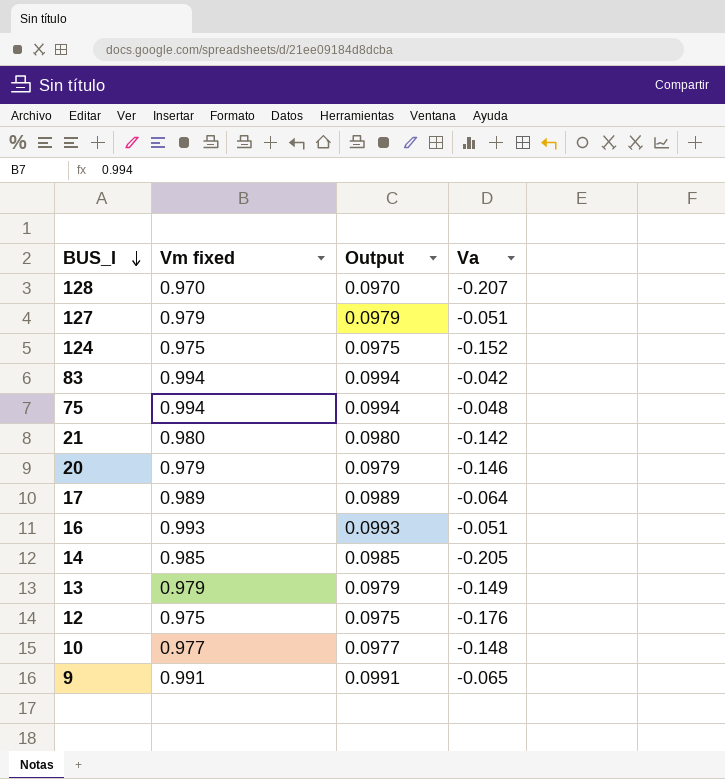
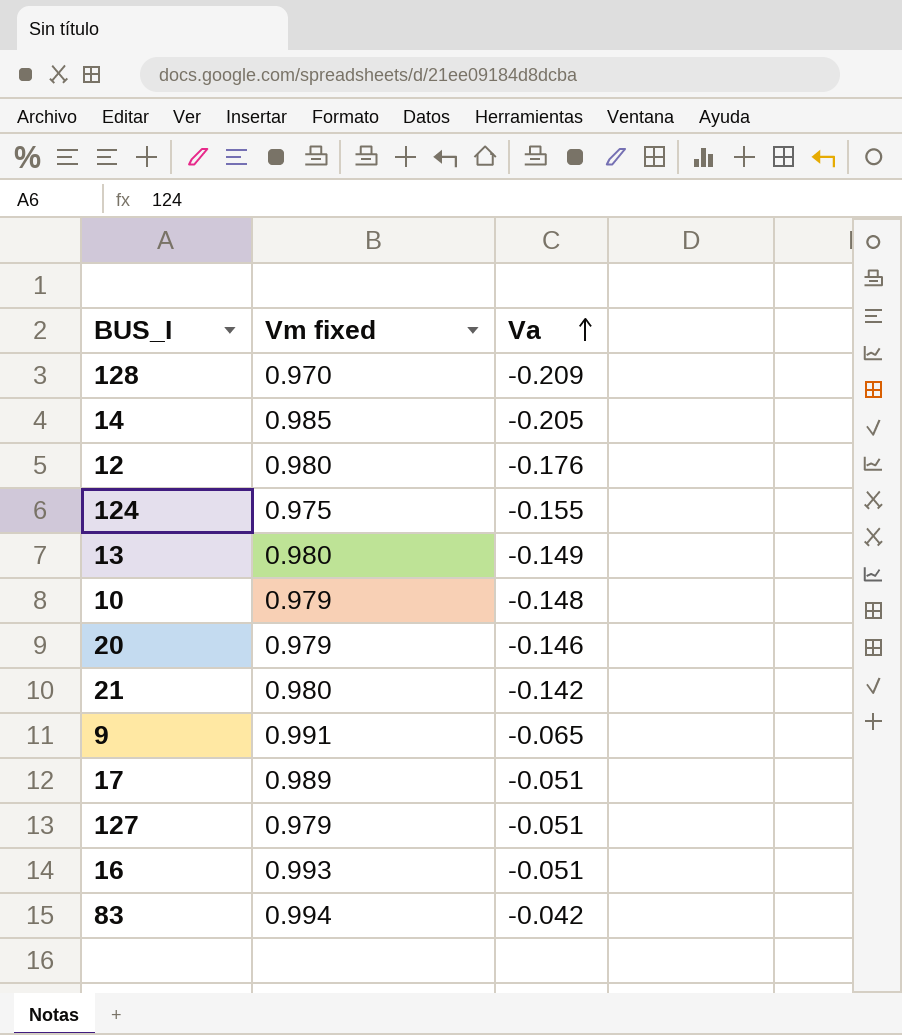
row order: BUS_I descending -> Va ascending
column Output | formula: [Vm fixed] * 0.1 -> none
row 75: 0.994 | 0.0994 | -0.048 -> none
128 | Va: -0.207 -> -0.209
12 | Vm fixed: 0.975 -> 0.980
124 | Va: -0.152 -> -0.155
13 | Vm fixed: 0.979 -> 0.980
10 | Vm fixed: 0.977 -> 0.979
17 | Va: -0.064 -> -0.051

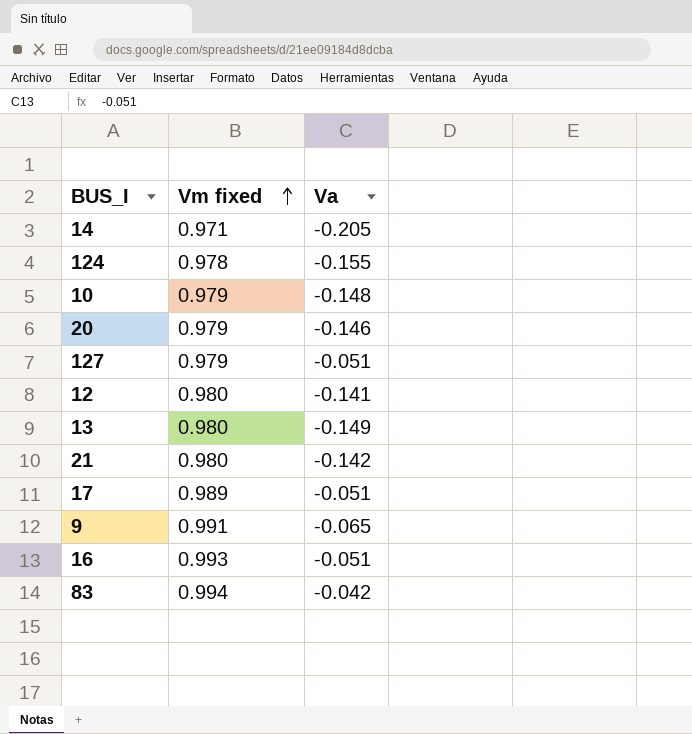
row order: Va ascending -> Vm fixed ascending
row 128: 0.970 | -0.209 -> none
14 | Vm fixed: 0.985 -> 0.971
124 | Vm fixed: 0.975 -> 0.978
12 | Va: -0.176 -> -0.141

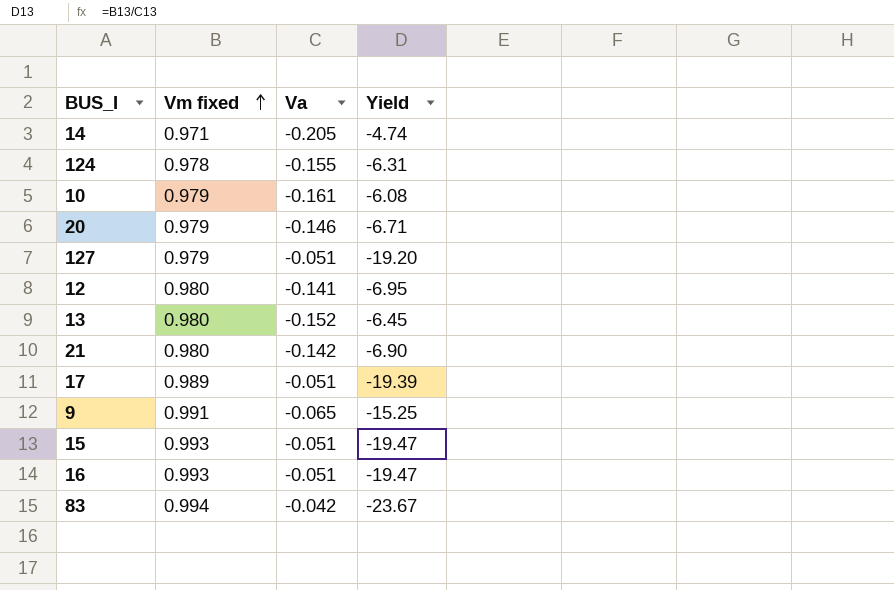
column Yield | formula: none -> [Vm fixed] / [Va]
10 | Va: -0.148 -> -0.161
13 | Va: -0.149 -> -0.152
row 15: none -> 0.993 | -0.051 | -19.47

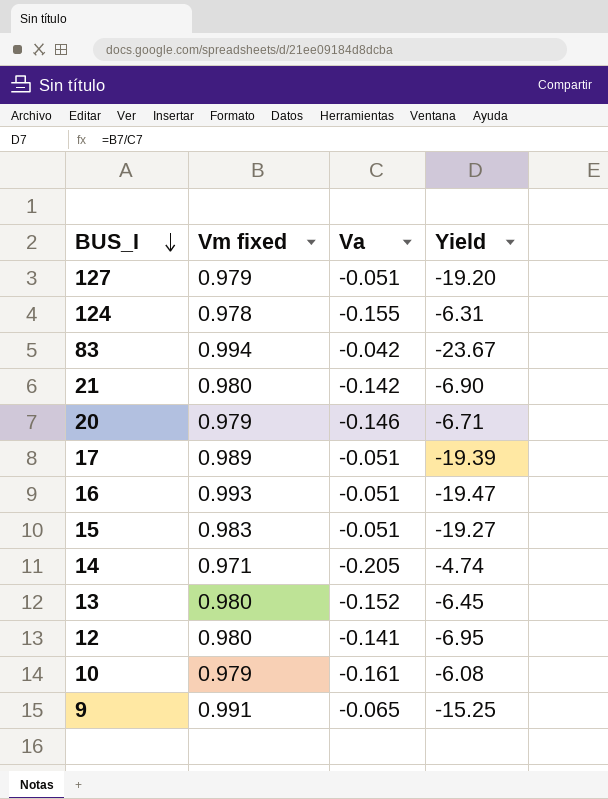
row order: Vm fixed ascending -> BUS_I descending
15 | Vm fixed: 0.993 -> 0.983
15 | Yield: -19.47 -> -19.27

